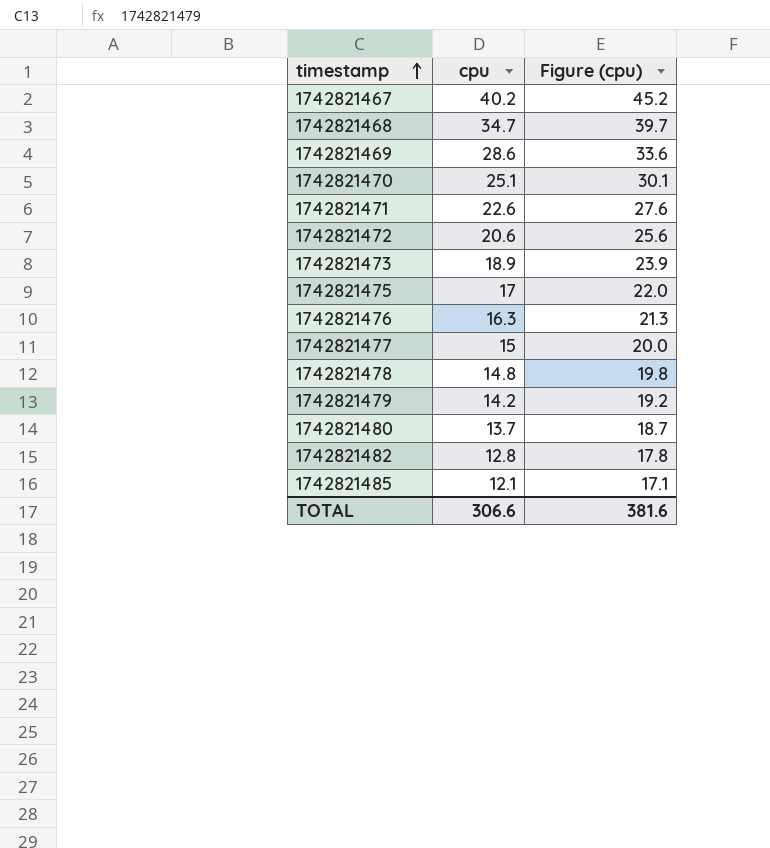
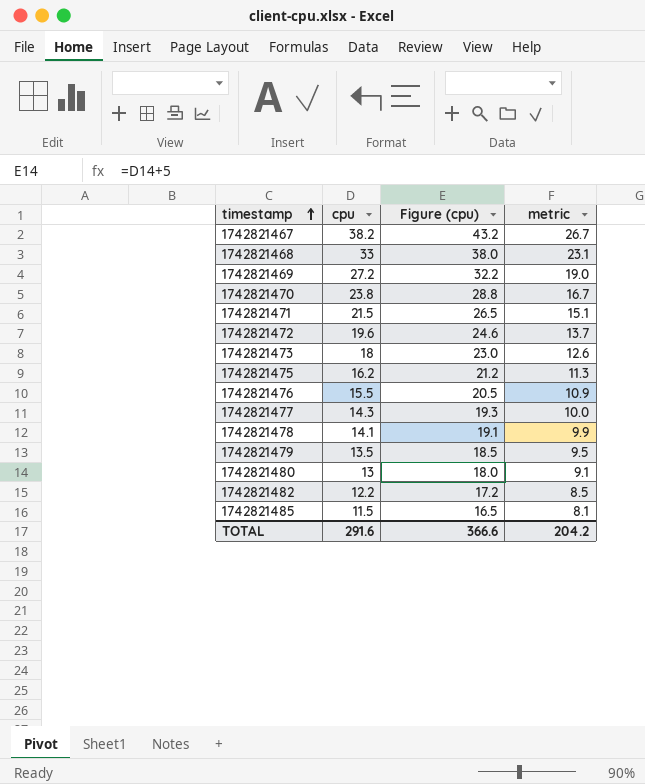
column metric | formula: none -> [cpu] * 0.7
1742821467 | cpu: 40.2 -> 38.2
1742821467 | Figure (cpu): 45.2 -> 43.2
1742821468 | cpu: 34.7 -> 33
1742821468 | Figure (cpu): 39.7 -> 38.0
1742821469 | cpu: 28.6 -> 27.2
1742821469 | Figure (cpu): 33.6 -> 32.2
1742821470 | cpu: 25.1 -> 23.8
1742821470 | Figure (cpu): 30.1 -> 28.8
1742821471 | cpu: 22.6 -> 21.5
1742821471 | Figure (cpu): 27.6 -> 26.5
1742821472 | cpu: 20.6 -> 19.6
1742821472 | Figure (cpu): 25.6 -> 24.6
1742821473 | cpu: 18.9 -> 18
1742821473 | Figure (cpu): 23.9 -> 23.0
1742821475 | cpu: 17 -> 16.2
1742821475 | Figure (cpu): 22.0 -> 21.2
1742821476 | cpu: 16.3 -> 15.5
1742821476 | Figure (cpu): 21.3 -> 20.5
1742821477 | cpu: 15 -> 14.3
1742821477 | Figure (cpu): 20.0 -> 19.3
1742821478 | cpu: 14.8 -> 14.1
1742821478 | Figure (cpu): 19.8 -> 19.1
1742821479 | cpu: 14.2 -> 13.5
1742821479 | Figure (cpu): 19.2 -> 18.5
1742821480 | cpu: 13.7 -> 13
1742821480 | Figure (cpu): 18.7 -> 18.0
1742821482 | cpu: 12.8 -> 12.2
1742821482 | Figure (cpu): 17.8 -> 17.2
1742821485 | cpu: 12.1 -> 11.5
1742821485 | Figure (cpu): 17.1 -> 16.5
TOTAL | cpu: 306.6 -> 291.6
TOTAL | Figure (cpu): 381.6 -> 366.6

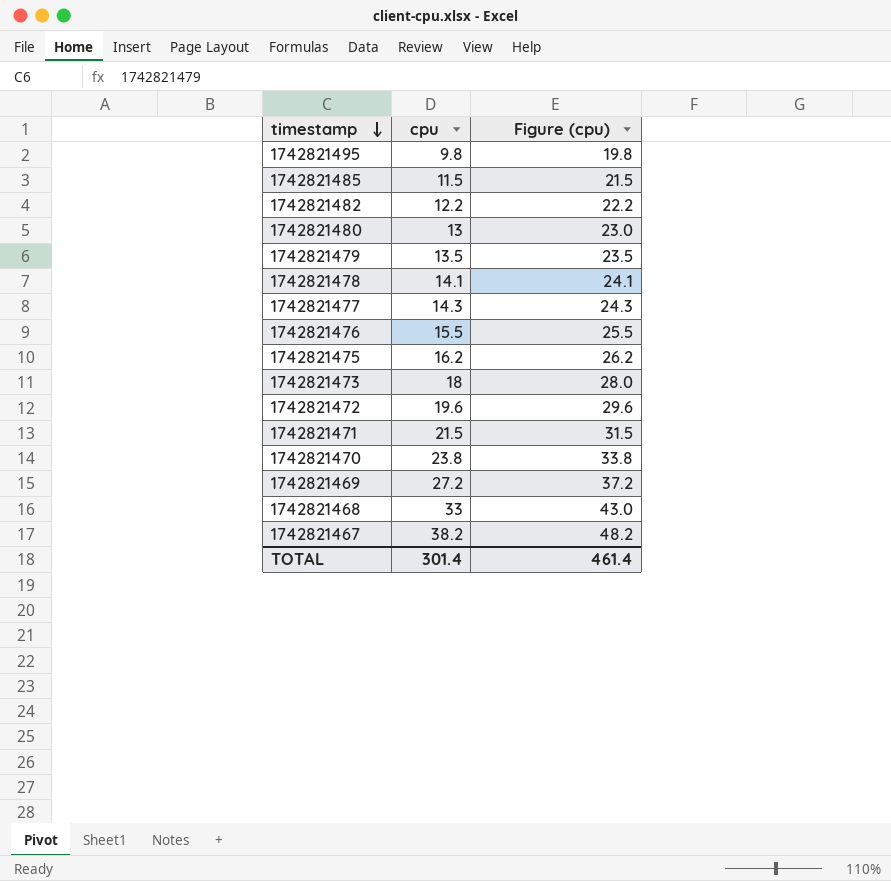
row order: timestamp ascending -> timestamp descending
column metric | formula: [cpu] * 0.7 -> none
column Figure (cpu) | formula: [cpu] + 5 -> [cpu] + 10
row 1742821495: none -> 9.8 | 19.8
TOTAL | cpu: 291.6 -> 301.4
TOTAL | Figure (cpu): 366.6 -> 461.4

